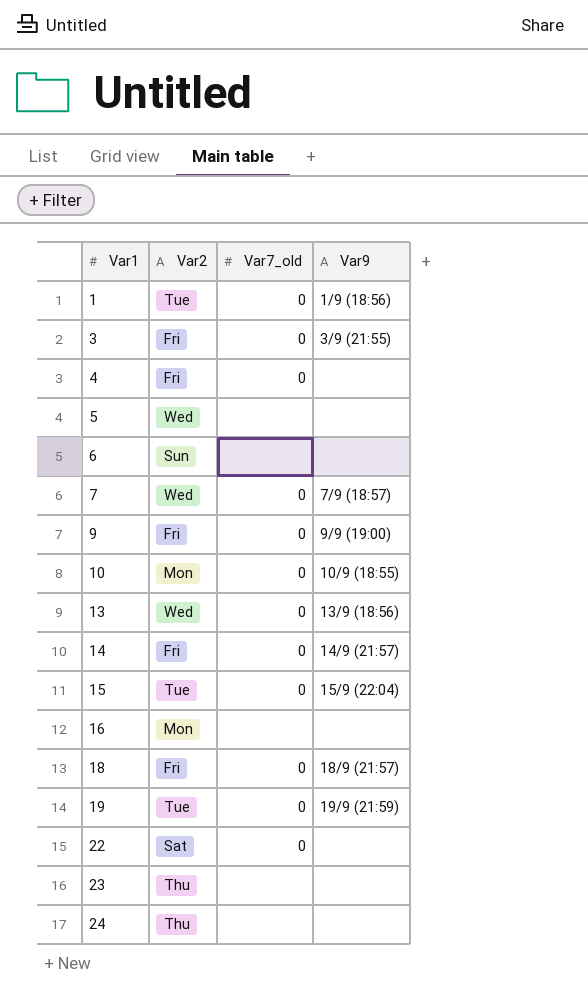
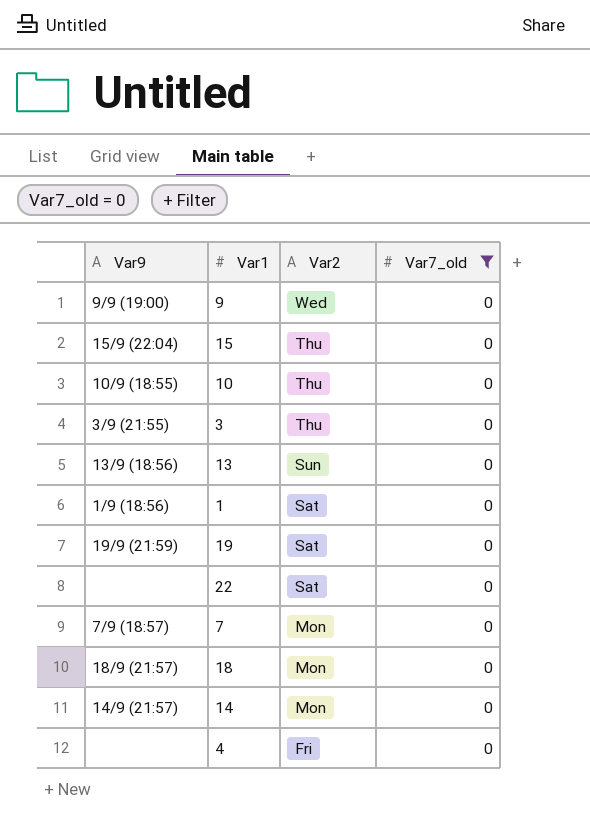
filter: none -> Var7_old = 0
row order: Var1 ascending -> Var2 descending
column Var9 | position: 4 -> 1
9 | Var2: Fri -> Wed
15 | Var2: Tue -> Thu
10 | Var2: Mon -> Thu
3 | Var2: Fri -> Thu
13 | Var2: Wed -> Sun
1 | Var2: Tue -> Sat
19 | Var2: Tue -> Sat
7 | Var2: Wed -> Mon
18 | Var2: Fri -> Mon
14 | Var2: Fri -> Mon

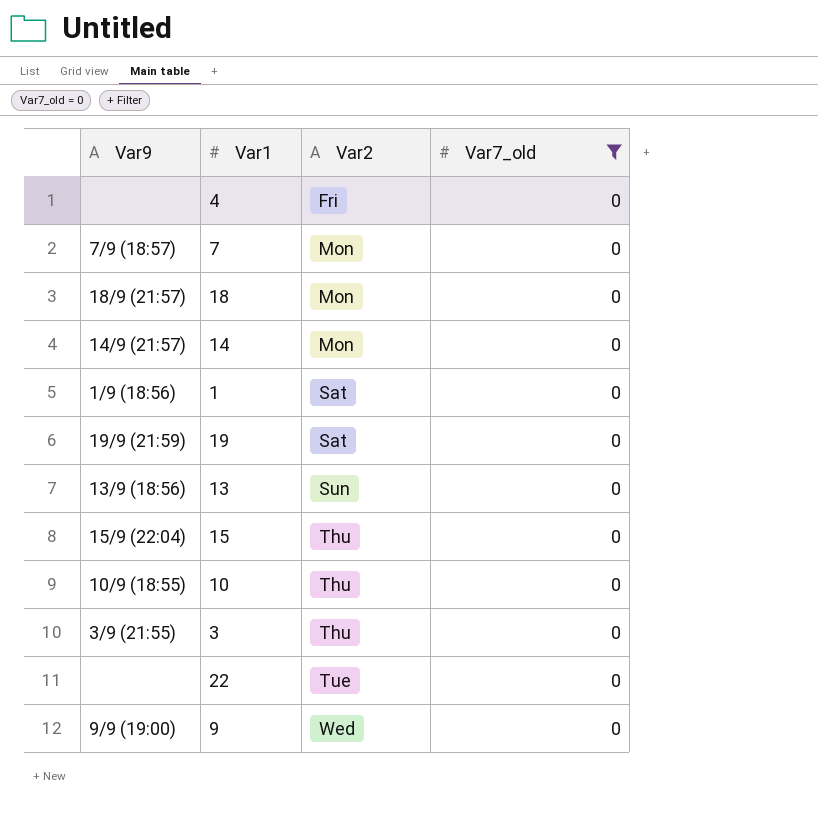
row order: Var2 descending -> Var2 ascending
22 | Var2: Sat -> Tue

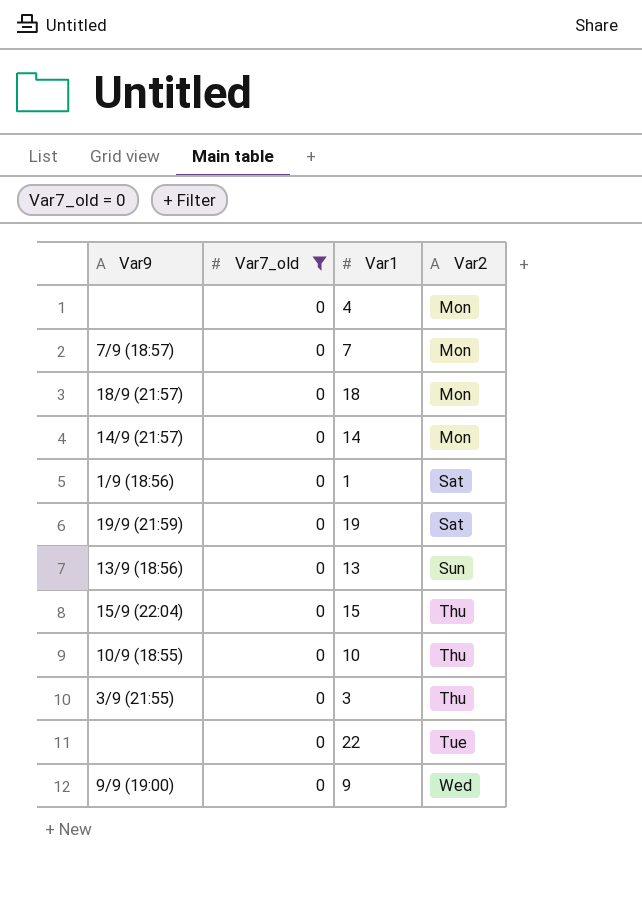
column Var7_old | position: 4 -> 2
4 | Var2: Fri -> Mon

